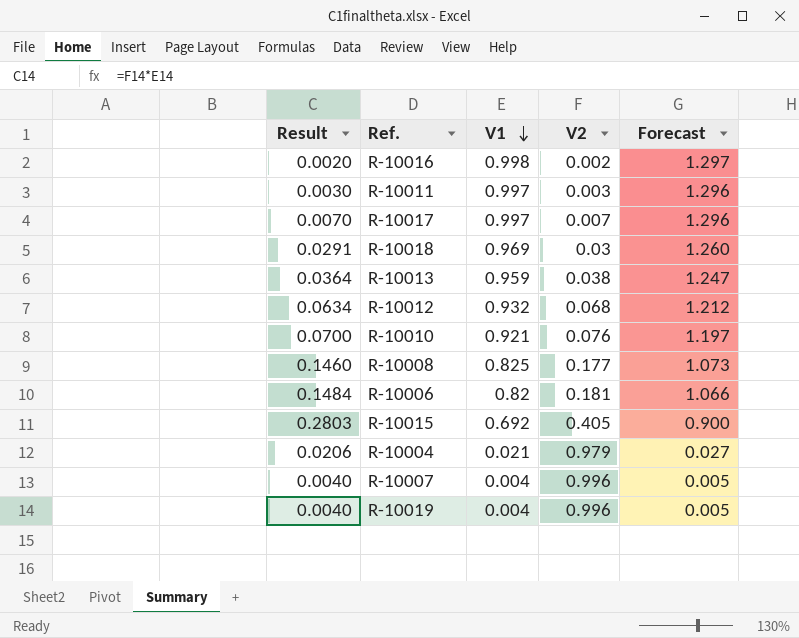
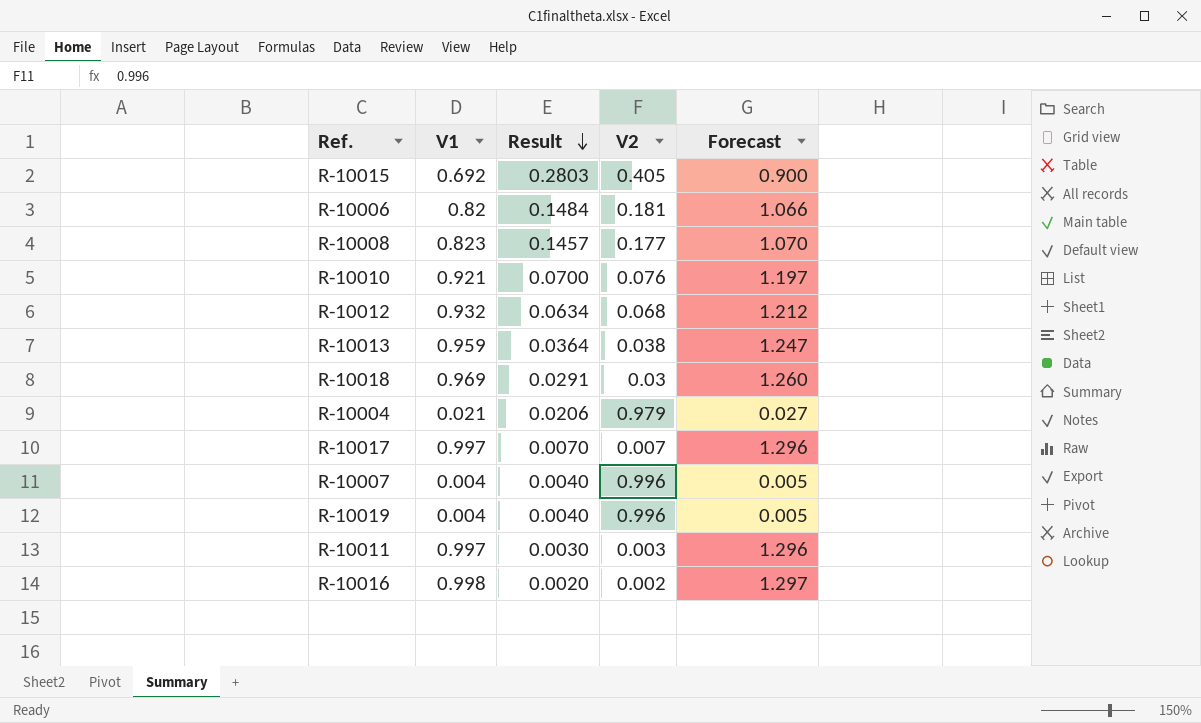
row order: V1 descending -> Result descending
column Result | position: 1 -> 3
R-10008 | V1: 0.825 -> 0.823
R-10008 | Result: 0.1460 -> 0.1457
R-10008 | Forecast: 1.073 -> 1.070

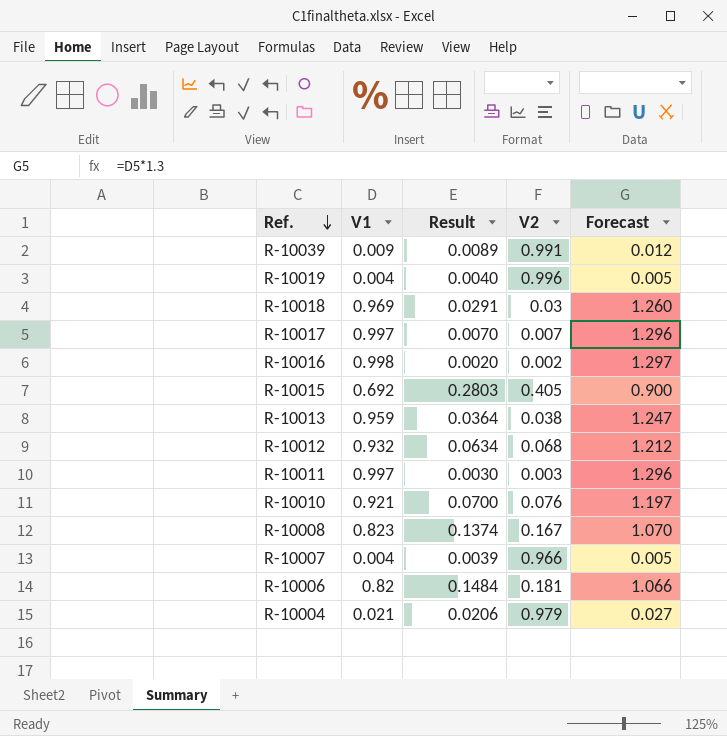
row order: Result descending -> Ref. descending
row R-10039: none -> 0.009 | 0.0089 | 0.991 | 0.012
R-10008 | Result: 0.1457 -> 0.1374
R-10008 | V2: 0.177 -> 0.167
R-10007 | Result: 0.0040 -> 0.0039
R-10007 | V2: 0.996 -> 0.966

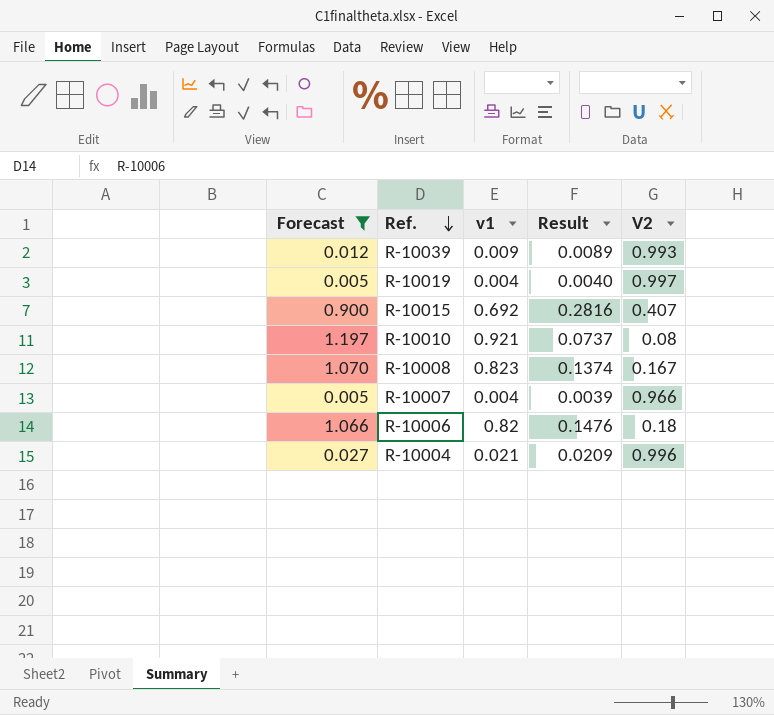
filter: none -> Forecast <= 1.197
column Forecast | position: 5 -> 1
column name: V1 -> v1
R-10039 | V2: 0.991 -> 0.993
R-10019 | V2: 0.996 -> 0.997
R-10015 | Result: 0.2803 -> 0.2816
R-10015 | V2: 0.405 -> 0.407
R-10010 | Result: 0.0700 -> 0.0737
R-10010 | V2: 0.076 -> 0.08
R-10006 | Result: 0.1484 -> 0.1476
R-10006 | V2: 0.181 -> 0.18
R-10004 | Result: 0.0206 -> 0.0209
R-10004 | V2: 0.979 -> 0.996

